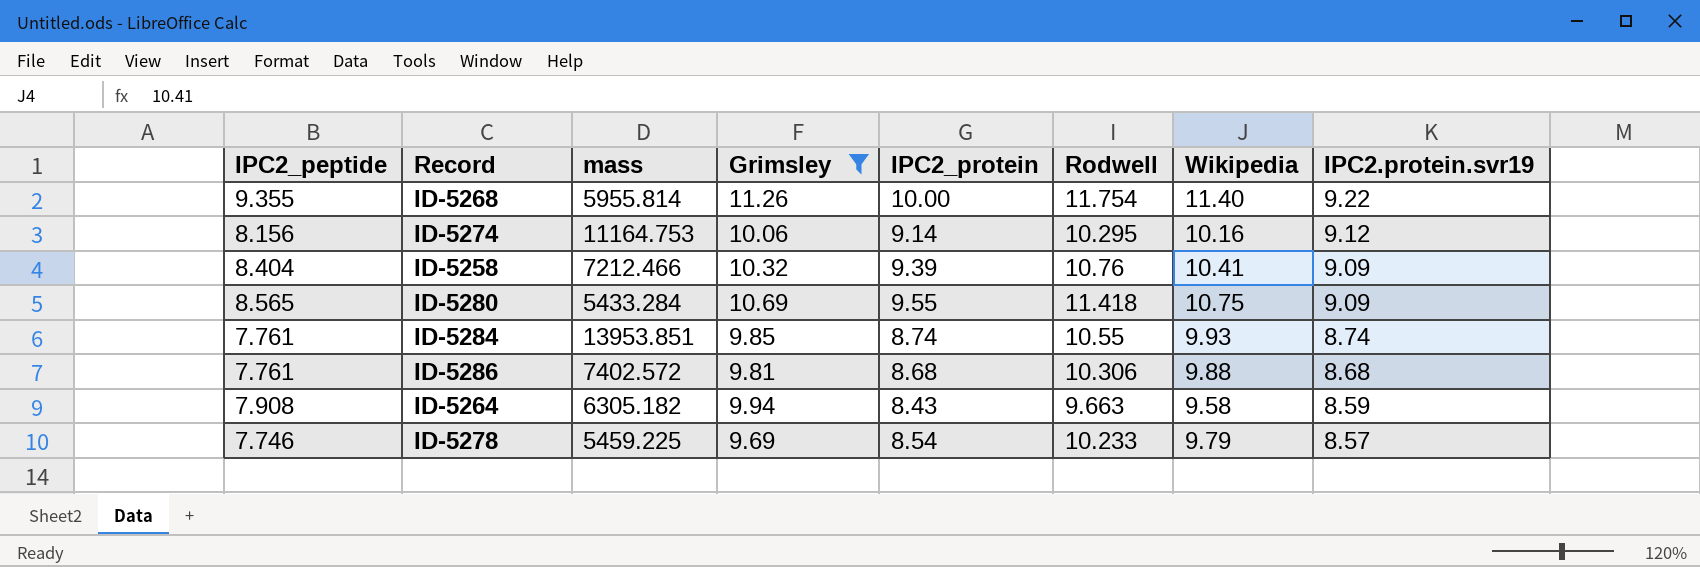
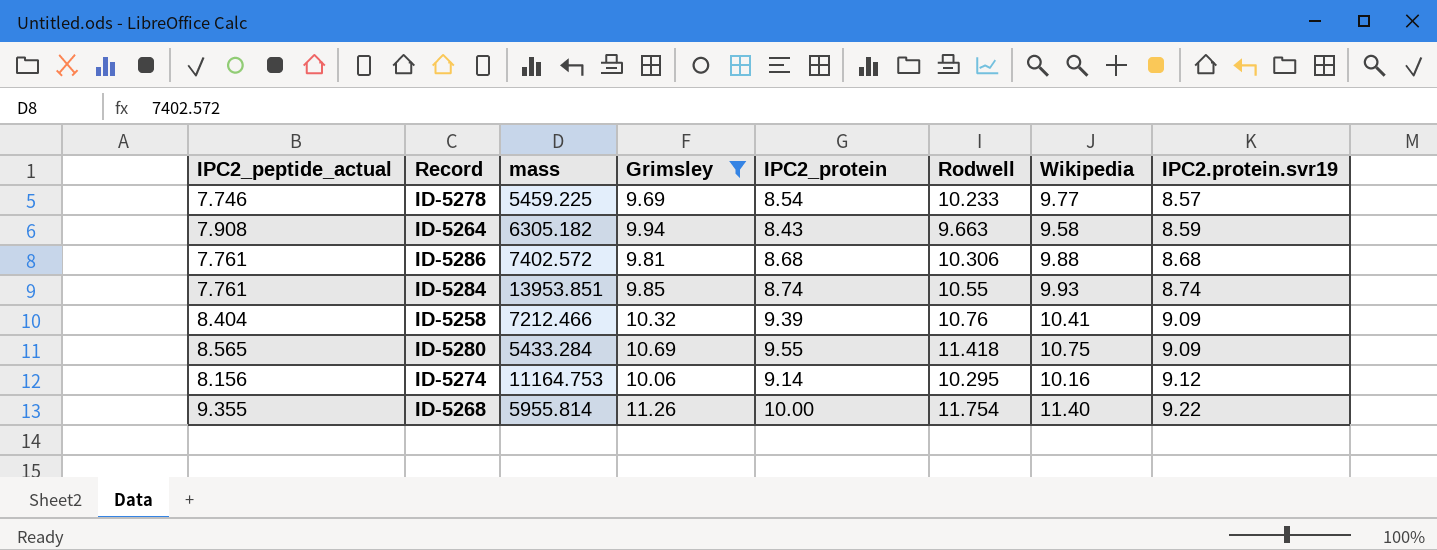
row order: IPC2.protein.svr19 descending -> IPC2.protein.svr19 ascending
column name: IPC2_peptide -> IPC2_peptide_actual
ID-5278 | Wikipedia: 9.79 -> 9.77

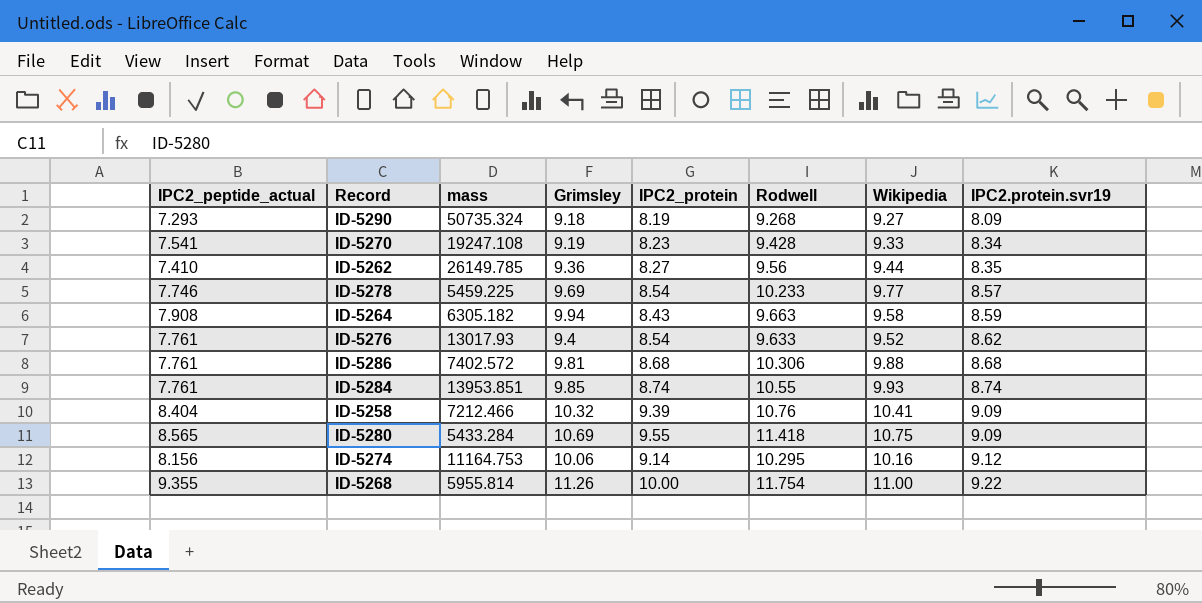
filter: Grimsley >= 9.69 -> none
ID-5268 | Wikipedia: 11.40 -> 11.00

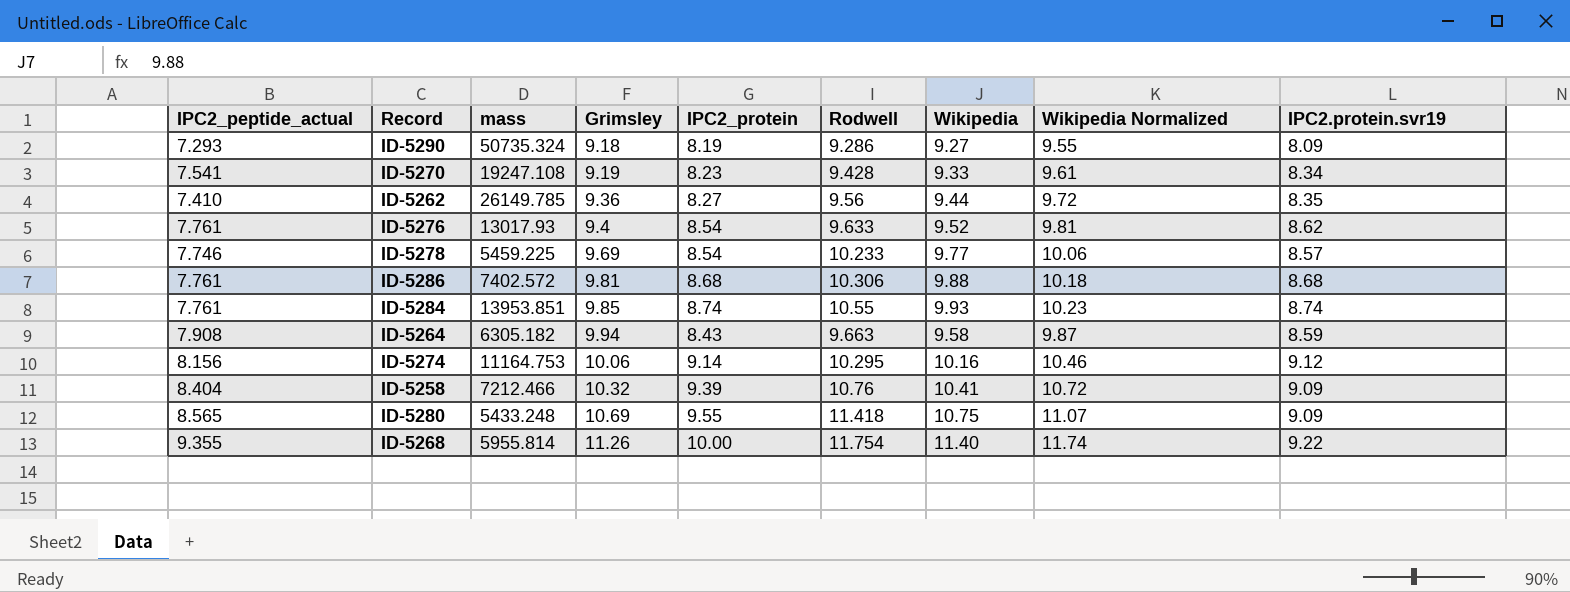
row order: IPC2.protein.svr19 ascending -> Grimsley ascending
column Wikipedia Normalized | formula: none -> [Wikipedia] * 1.03
ID-5290 | Rodwell: 9.268 -> 9.286
ID-5280 | mass: 5433.284 -> 5433.248
ID-5268 | Wikipedia: 11.00 -> 11.40

